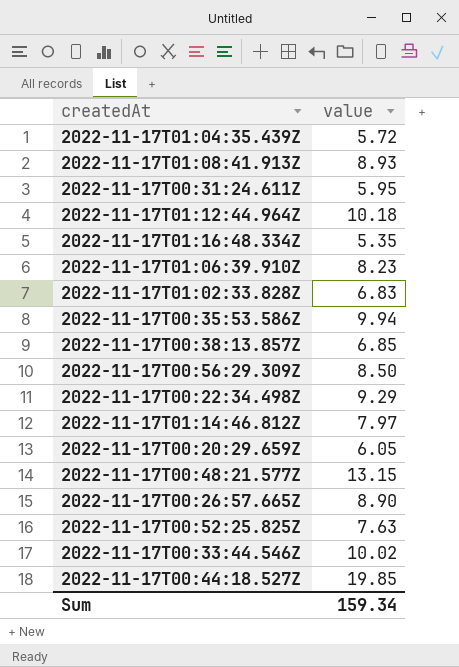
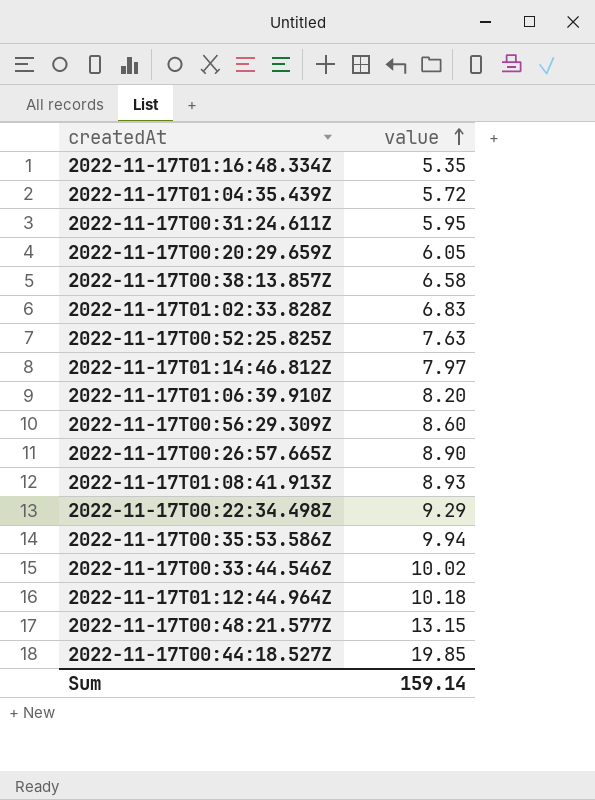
row order: none -> value ascending
2022-11-17T00:38:13.857Z | value: 6.85 -> 6.58
2022-11-17T01:06:39.910Z | value: 8.23 -> 8.20
2022-11-17T00:56:29.309Z | value: 8.50 -> 8.60
Sum | value: 159.34 -> 159.14

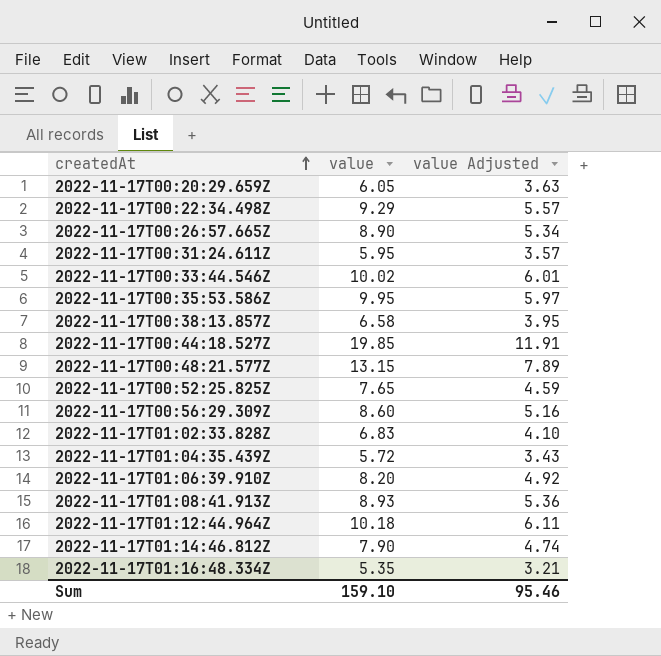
row order: value ascending -> createdAt ascending
column value Adjusted | formula: none -> [value] * 0.6
2022-11-17T00:35:53.586Z | value: 9.94 -> 9.95
2022-11-17T00:52:25.825Z | value: 7.63 -> 7.65
2022-11-17T01:14:46.812Z | value: 7.97 -> 7.90
Sum | value: 159.14 -> 159.10

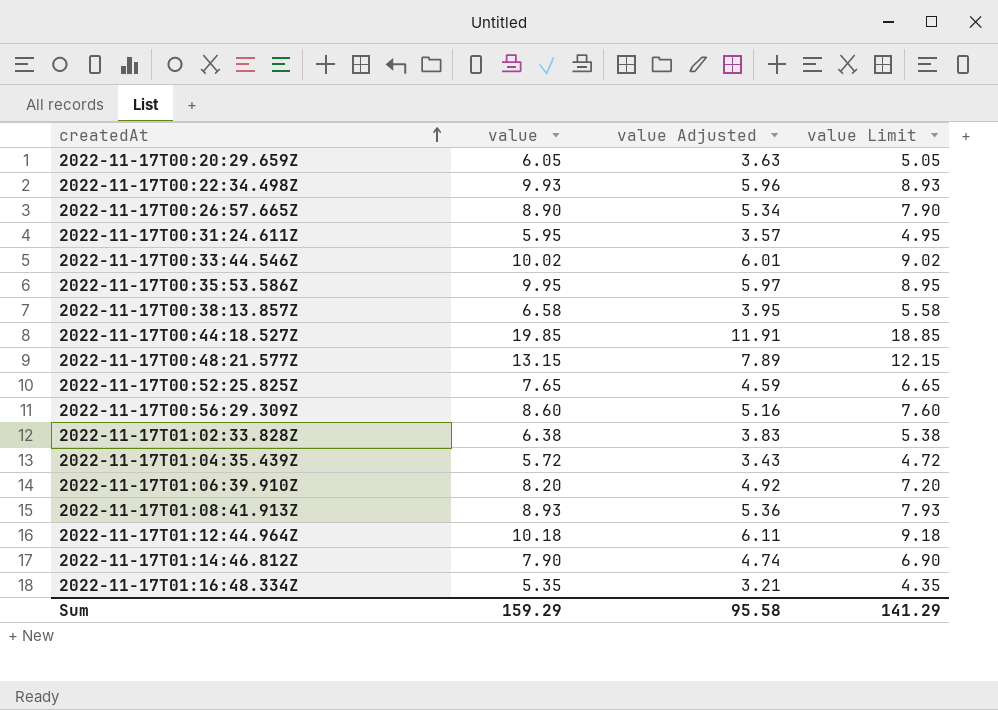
column value Limit | formula: none -> [value] - 1
2022-11-17T00:22:34.498Z | value: 9.29 -> 9.93
2022-11-17T00:22:34.498Z | value Adjusted: 5.57 -> 5.96
2022-11-17T01:02:33.828Z | value: 6.83 -> 6.38
2022-11-17T01:02:33.828Z | value Adjusted: 4.10 -> 3.83
Sum | value: 159.10 -> 159.29
Sum | value Adjusted: 95.46 -> 95.58

